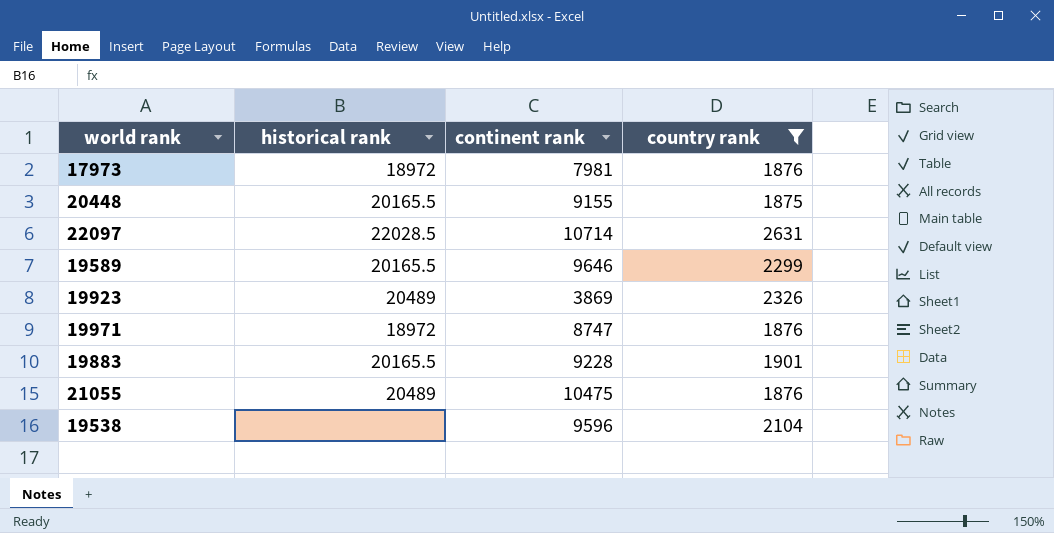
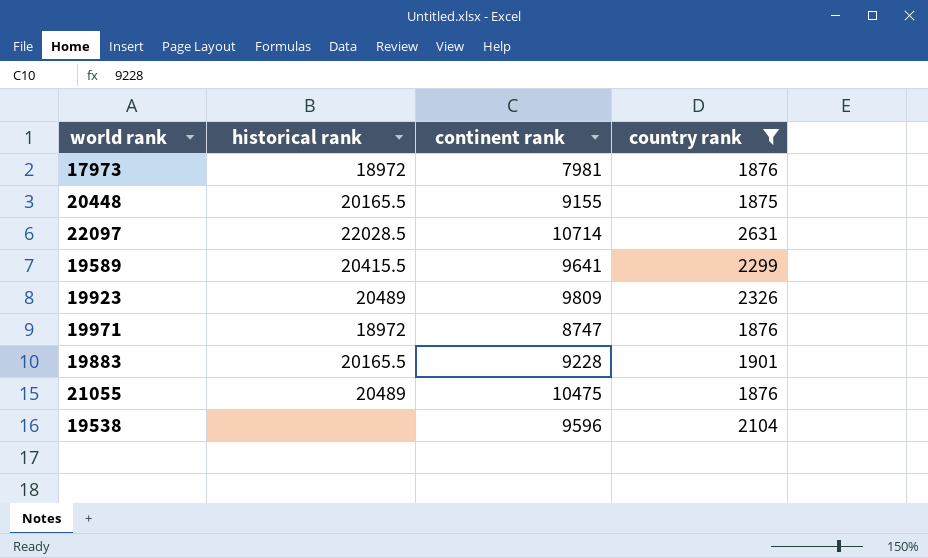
19589 | historical rank: 20165.5 -> 20415.5
19589 | continent rank: 9646 -> 9641
19923 | continent rank: 3869 -> 9809

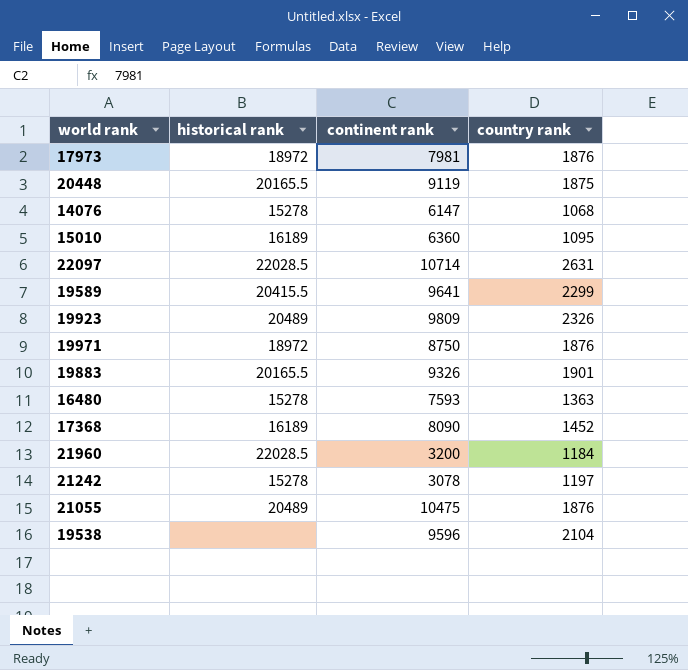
filter: country rank >= 1875 -> none
20448 | continent rank: 9155 -> 9119
19971 | continent rank: 8747 -> 8750
19883 | continent rank: 9228 -> 9326

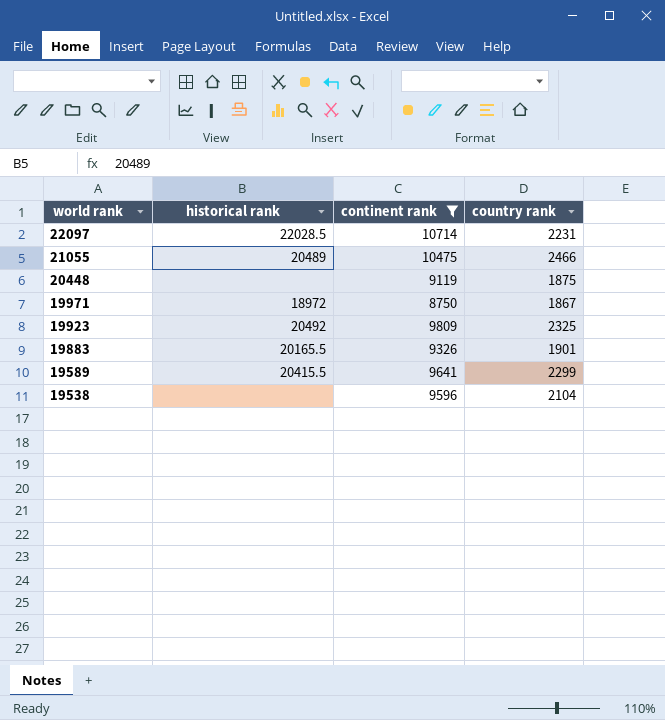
filter: none -> continent rank >= 8750
row order: none -> world rank descending
22097 | country rank: 2631 -> 2231
21055 | country rank: 1876 -> 2466
20448 | historical rank: 20165.5 -> none
19971 | country rank: 1876 -> 1867
19923 | historical rank: 20489 -> 20492
19923 | country rank: 2326 -> 2325

